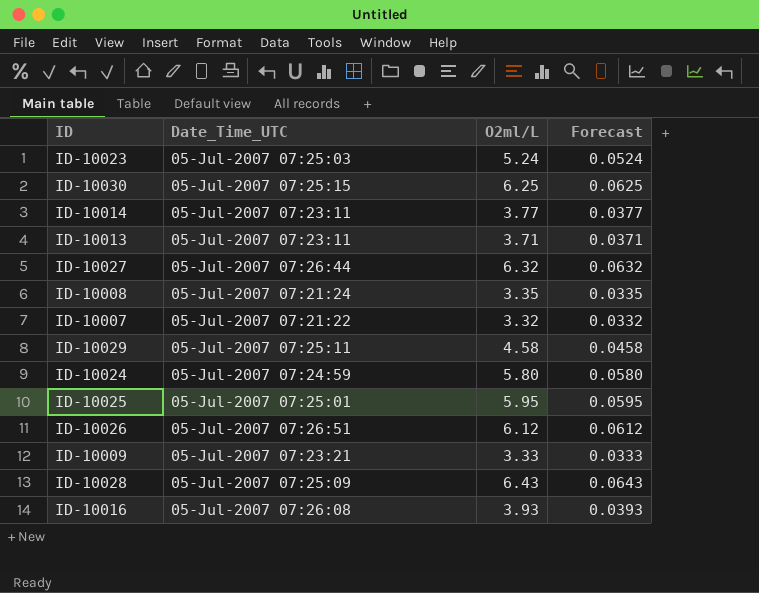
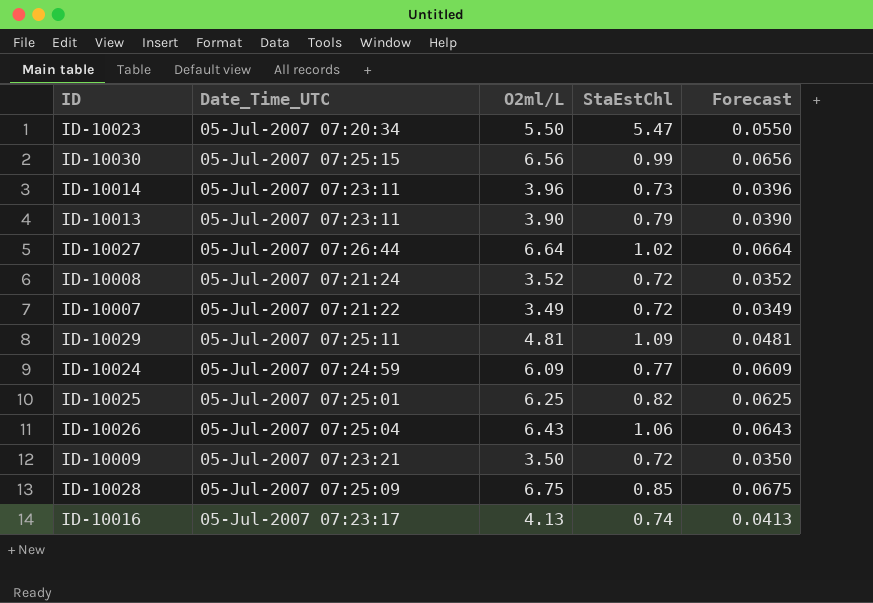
column StaEstChl | position: none -> 4
ID-10023 | Date_Time_UTC: 05-Jul-2007 07:25:03 -> 05-Jul-2007 07:20:34
ID-10023 | O2ml/L: 5.24 -> 5.50
ID-10023 | Forecast: 0.0524 -> 0.0550
ID-10030 | O2ml/L: 6.25 -> 6.56
ID-10030 | Forecast: 0.0625 -> 0.0656
ID-10014 | O2ml/L: 3.77 -> 3.96
ID-10014 | Forecast: 0.0377 -> 0.0396
ID-10013 | O2ml/L: 3.71 -> 3.90
ID-10013 | Forecast: 0.0371 -> 0.0390
ID-10027 | O2ml/L: 6.32 -> 6.64
ID-10027 | Forecast: 0.0632 -> 0.0664
ID-10008 | O2ml/L: 3.35 -> 3.52
ID-10008 | Forecast: 0.0335 -> 0.0352
ID-10007 | O2ml/L: 3.32 -> 3.49
ID-10007 | Forecast: 0.0332 -> 0.0349
ID-10029 | O2ml/L: 4.58 -> 4.81
ID-10029 | Forecast: 0.0458 -> 0.0481
ID-10024 | O2ml/L: 5.80 -> 6.09
ID-10024 | Forecast: 0.0580 -> 0.0609
ID-10025 | O2ml/L: 5.95 -> 6.25
ID-10025 | Forecast: 0.0595 -> 0.0625
ID-10026 | Date_Time_UTC: 05-Jul-2007 07:26:51 -> 05-Jul-2007 07:25:04
ID-10026 | O2ml/L: 6.12 -> 6.43
ID-10026 | Forecast: 0.0612 -> 0.0643
ID-10009 | O2ml/L: 3.33 -> 3.50
ID-10009 | Forecast: 0.0333 -> 0.0350
ID-10028 | O2ml/L: 6.43 -> 6.75
ID-10028 | Forecast: 0.0643 -> 0.0675
ID-10016 | Date_Time_UTC: 05-Jul-2007 07:26:08 -> 05-Jul-2007 07:23:17
ID-10016 | O2ml/L: 3.93 -> 4.13
ID-10016 | Forecast: 0.0393 -> 0.0413

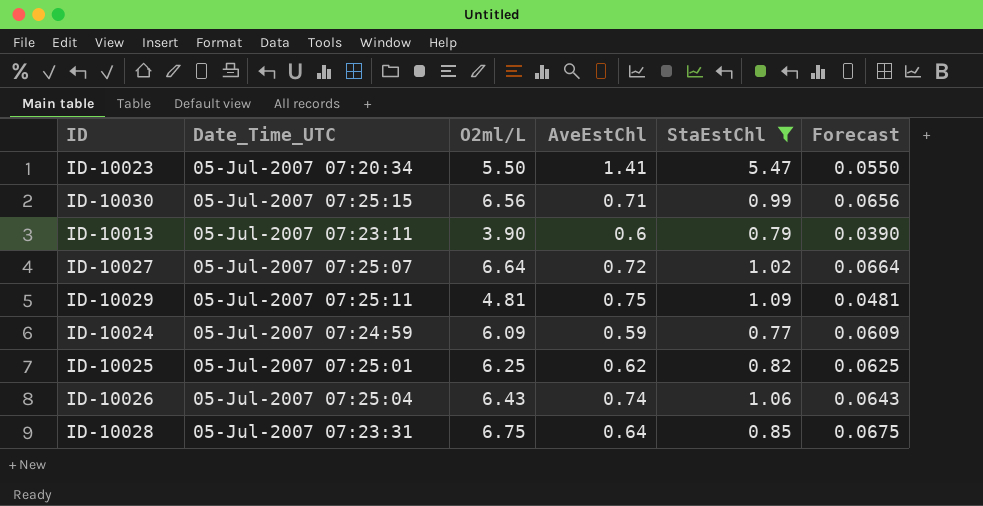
filter: none -> StaEstChl >= 0.77
column AveEstChl | position: none -> 4
ID-10027 | Date_Time_UTC: 05-Jul-2007 07:26:44 -> 05-Jul-2007 07:25:07
ID-10028 | Date_Time_UTC: 05-Jul-2007 07:25:09 -> 05-Jul-2007 07:23:31

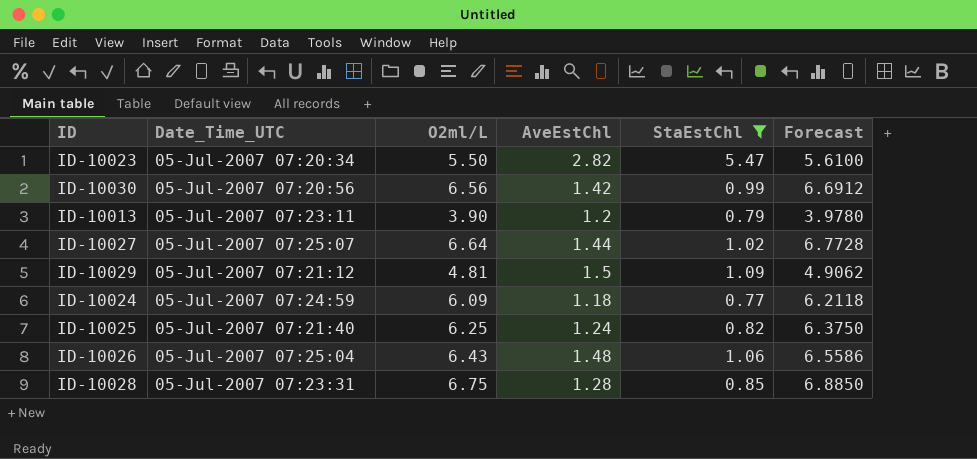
column Forecast | formula: [O2ml/L] * 0.01 -> [O2ml/L] * 1.02
ID-10023 | AveEstChl: 1.41 -> 2.82
ID-10030 | Date_Time_UTC: 05-Jul-2007 07:25:15 -> 05-Jul-2007 07:20:56
ID-10030 | AveEstChl: 0.71 -> 1.42
ID-10013 | AveEstChl: 0.6 -> 1.2
ID-10027 | AveEstChl: 0.72 -> 1.44
ID-10029 | Date_Time_UTC: 05-Jul-2007 07:25:11 -> 05-Jul-2007 07:21:12
ID-10029 | AveEstChl: 0.75 -> 1.5
ID-10024 | AveEstChl: 0.59 -> 1.18
ID-10025 | Date_Time_UTC: 05-Jul-2007 07:25:01 -> 05-Jul-2007 07:21:40
ID-10025 | AveEstChl: 0.62 -> 1.24
ID-10026 | AveEstChl: 0.74 -> 1.48
ID-10028 | AveEstChl: 0.64 -> 1.28

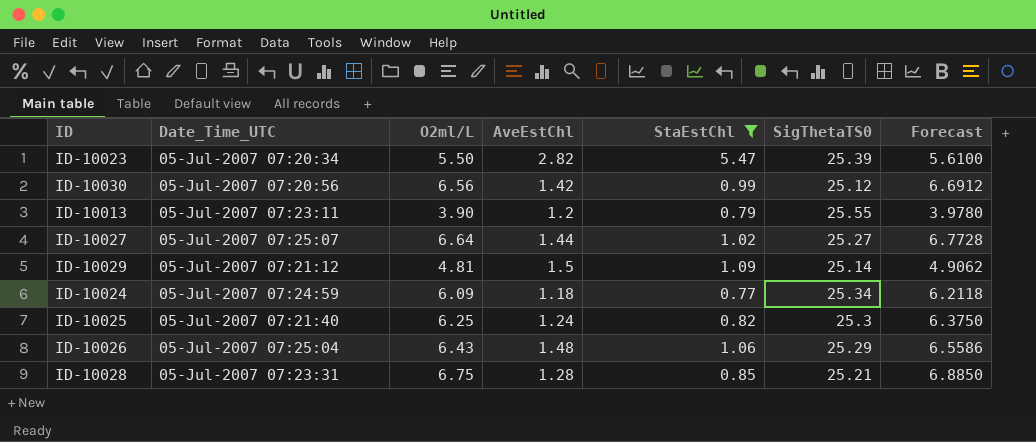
column SigThetaTS0 | position: none -> 6

